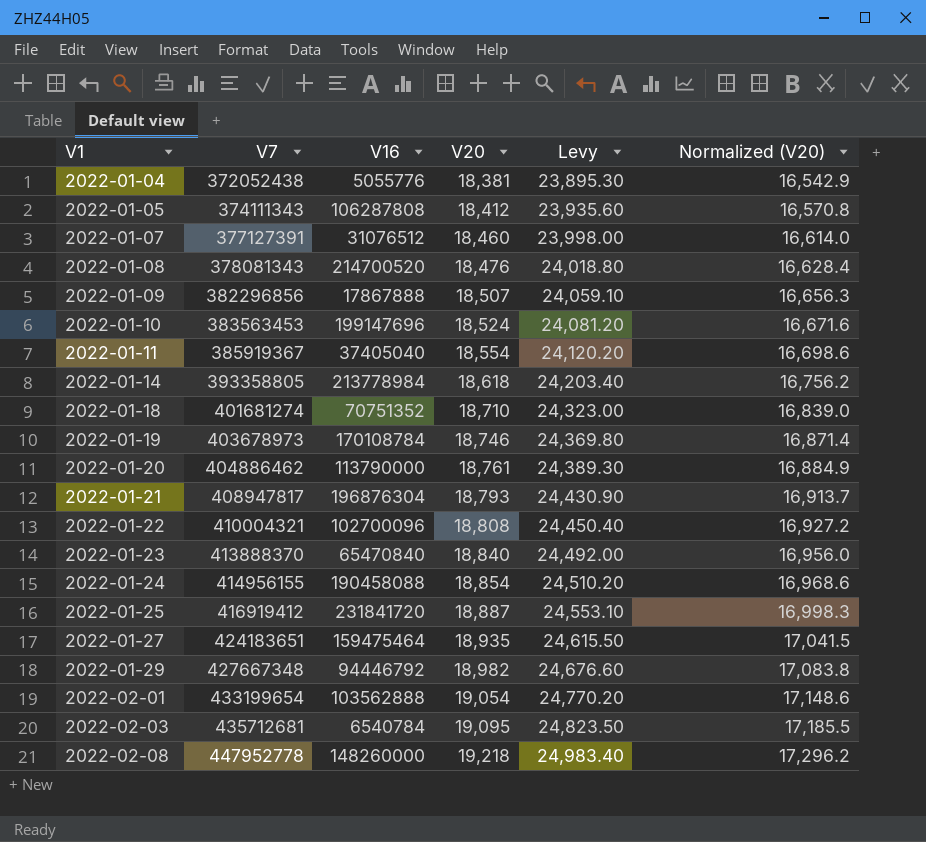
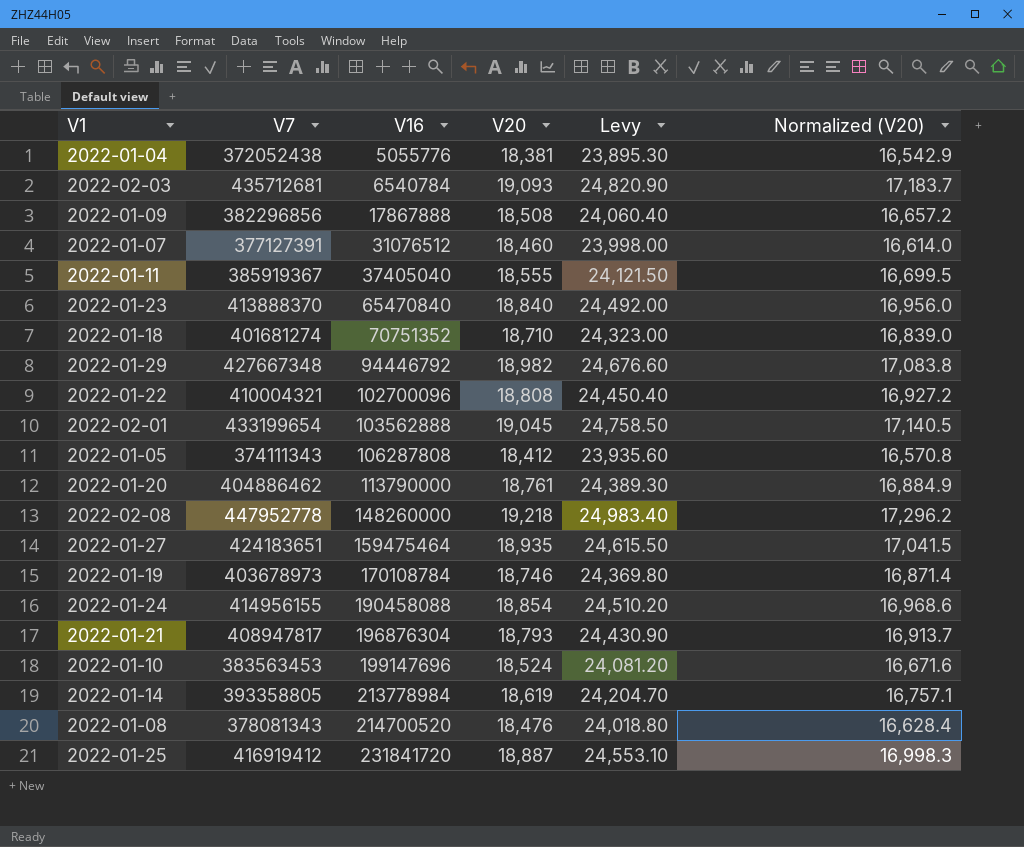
row order: V1 ascending -> V16 ascending
2022-02-03 | V20: 19,095 -> 19,093
2022-02-03 | Levy: 24,823.50 -> 24,820.90
2022-02-03 | Normalized (V20): 17,185.5 -> 17,183.7
2022-01-09 | V20: 18,507 -> 18,508
2022-01-09 | Levy: 24,059.10 -> 24,060.40
2022-01-09 | Normalized (V20): 16,656.3 -> 16,657.2
2022-01-11 | V20: 18,554 -> 18,555
2022-01-11 | Levy: 24,120.20 -> 24,121.50
2022-01-11 | Normalized (V20): 16,698.6 -> 16,699.5
2022-02-01 | V20: 19,054 -> 19,045
2022-02-01 | Levy: 24,770.20 -> 24,758.50
2022-02-01 | Normalized (V20): 17,148.6 -> 17,140.5
2022-01-14 | V20: 18,618 -> 18,619
2022-01-14 | Levy: 24,203.40 -> 24,204.70
2022-01-14 | Normalized (V20): 16,756.2 -> 16,757.1

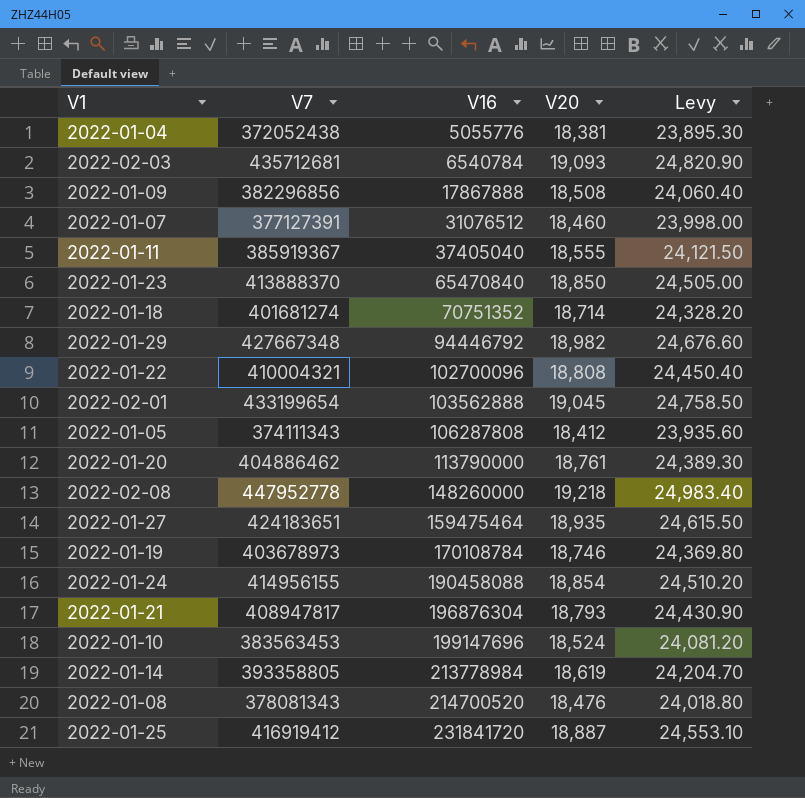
column Normalized (V20) | formula: [V20] * 0.9 -> none
2022-01-23 | V20: 18,840 -> 18,850
2022-01-23 | Levy: 24,492.00 -> 24,505.00
2022-01-18 | V20: 18,710 -> 18,714
2022-01-18 | Levy: 24,323.00 -> 24,328.20

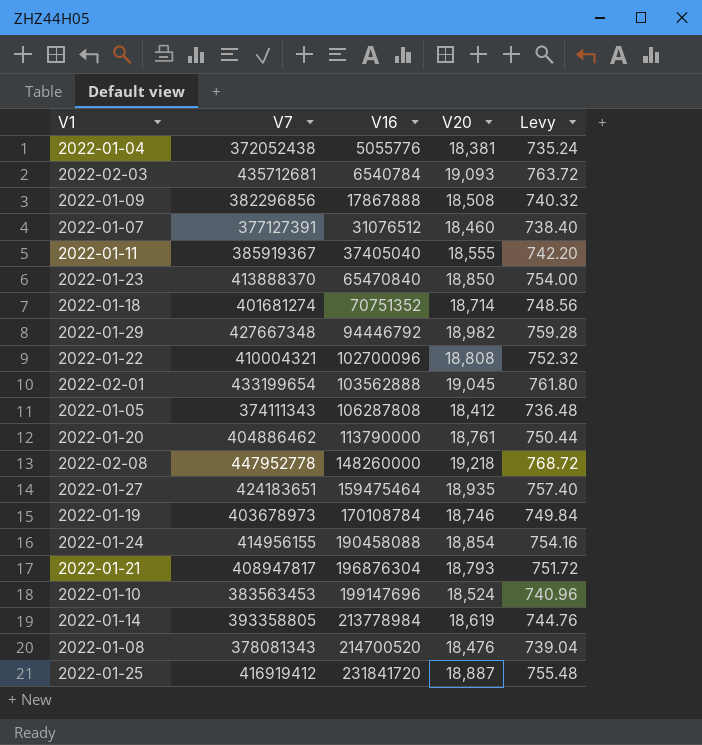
column Levy | formula: [V20] * 1.3 -> [V20] * 0.04

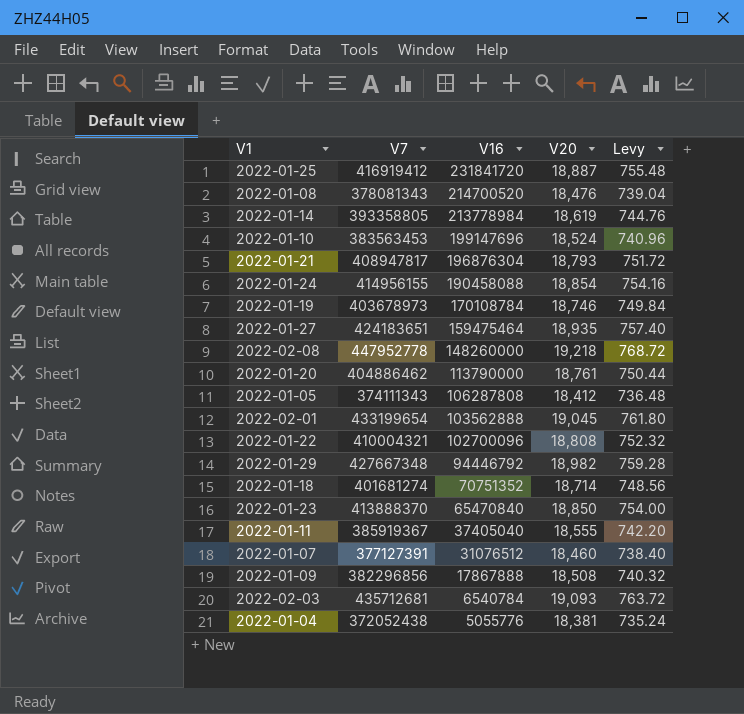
row order: V16 ascending -> V16 descending

